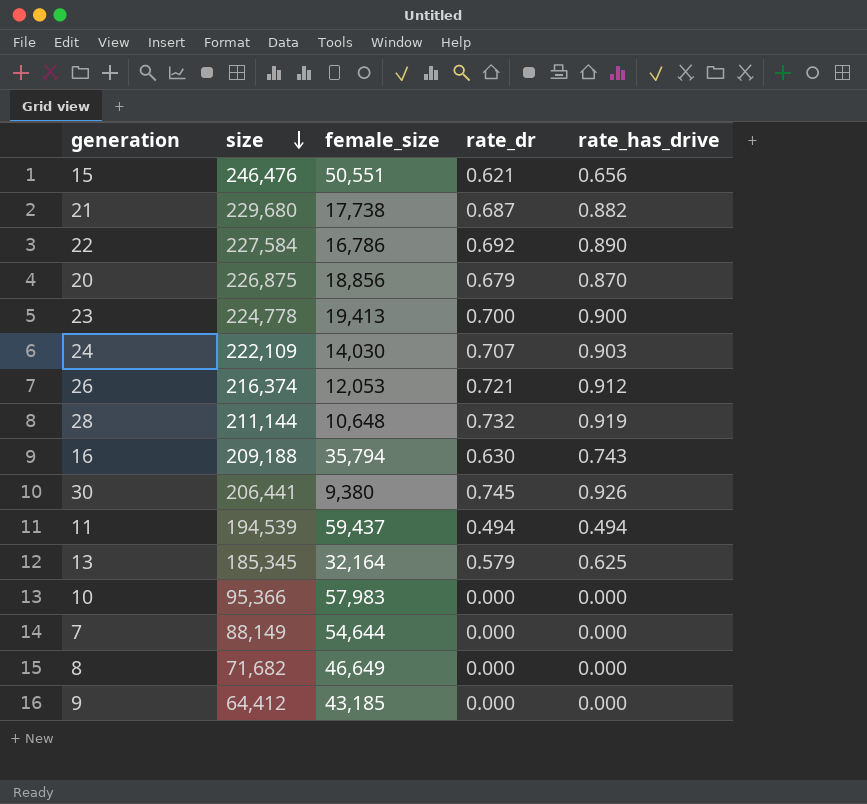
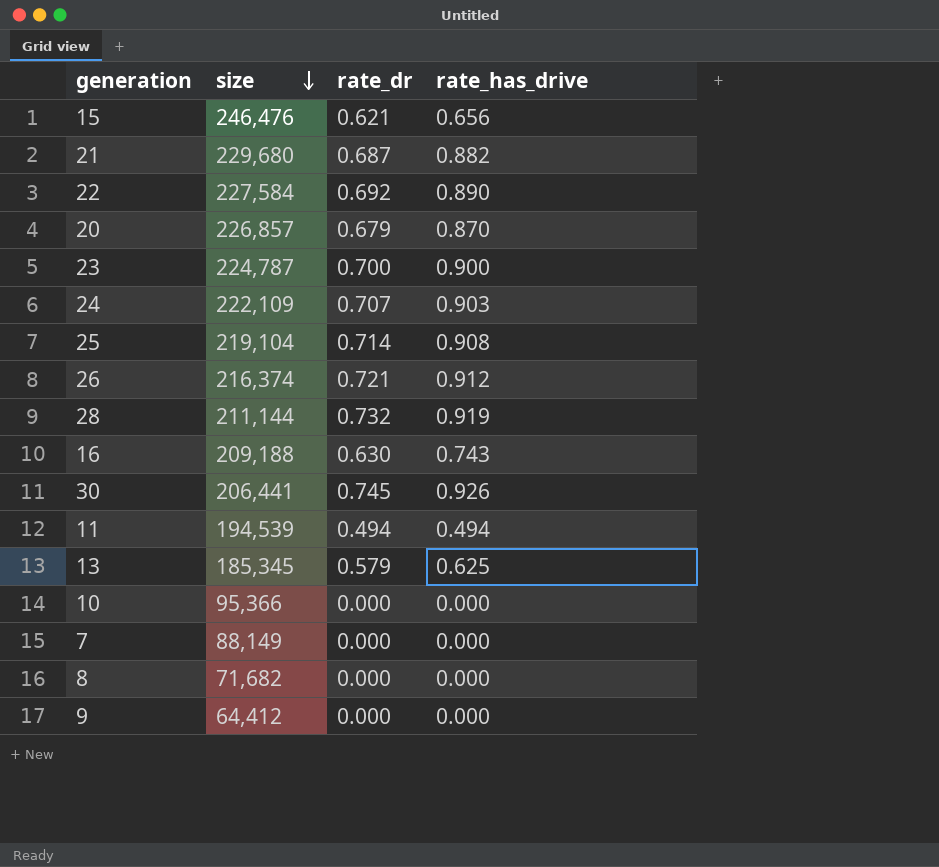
column female_size | position: 3 -> none
20 | size: 226,875 -> 226,857
23 | size: 224,778 -> 224,787
row 25: none -> 219,104 | 0.714 | 0.908

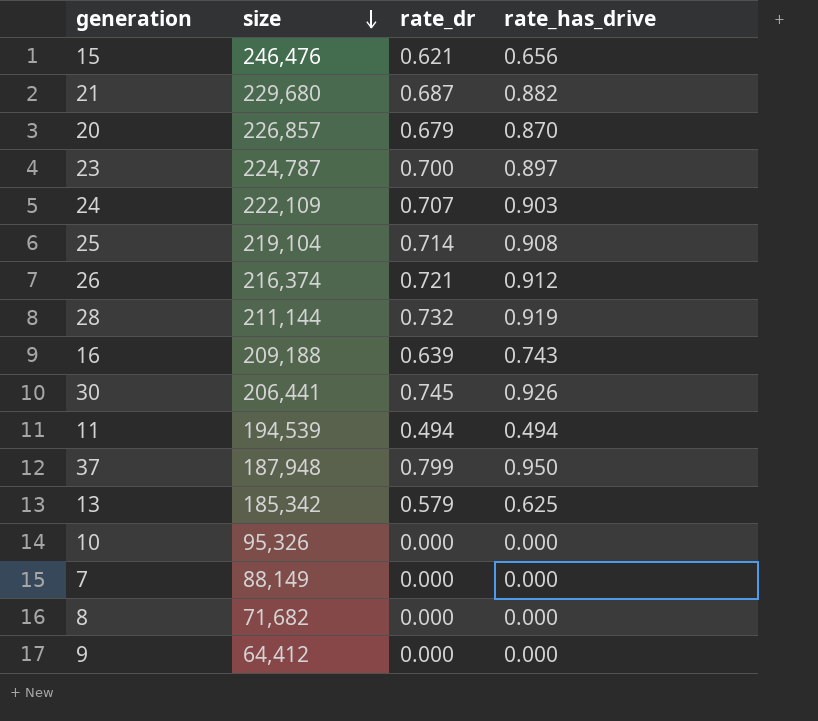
row 22: 227,584 | 0.692 | 0.890 -> none
23 | rate_has_drive: 0.900 -> 0.897
16 | rate_dr: 0.630 -> 0.639
row 37: none -> 187,948 | 0.799 | 0.950
13 | size: 185,345 -> 185,342
10 | size: 95,366 -> 95,326

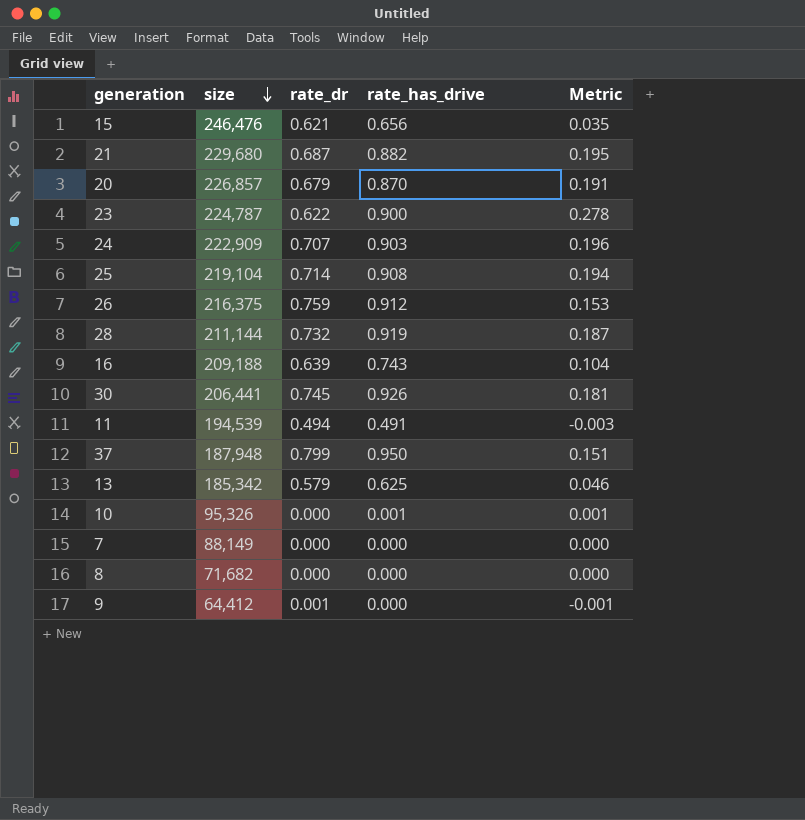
column Metric | formula: none -> [rate_has_drive] - [rate_dr]
23 | rate_dr: 0.700 -> 0.622
23 | rate_has_drive: 0.897 -> 0.900
24 | size: 222,109 -> 222,909
26 | size: 216,374 -> 216,375
26 | rate_dr: 0.721 -> 0.759
11 | rate_has_drive: 0.494 -> 0.491
10 | rate_has_drive: 0.000 -> 0.001
9 | rate_dr: 0.000 -> 0.001

